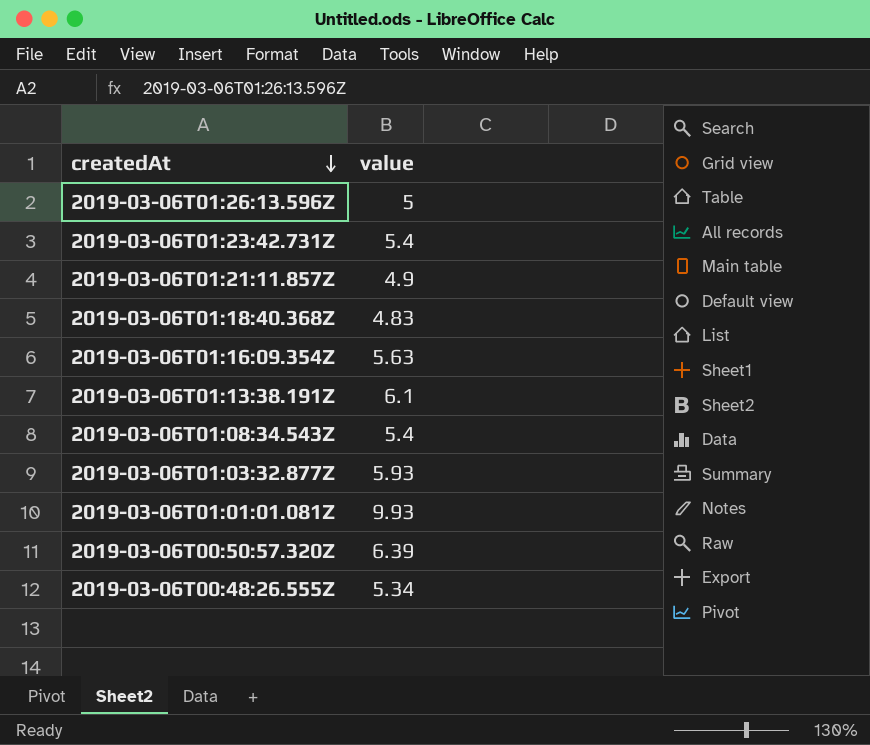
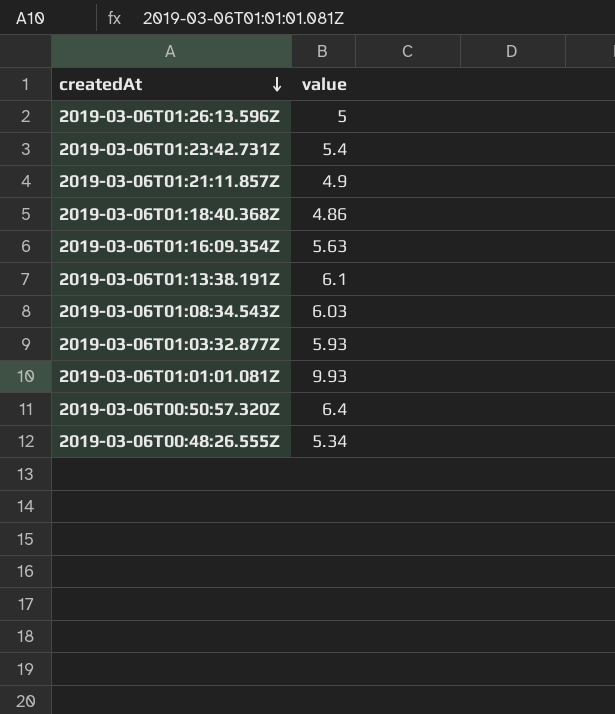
2019-03-06T01:18:40.368Z | value: 4.83 -> 4.86
2019-03-06T01:08:34.543Z | value: 5.4 -> 6.03
2019-03-06T00:50:57.320Z | value: 6.39 -> 6.4

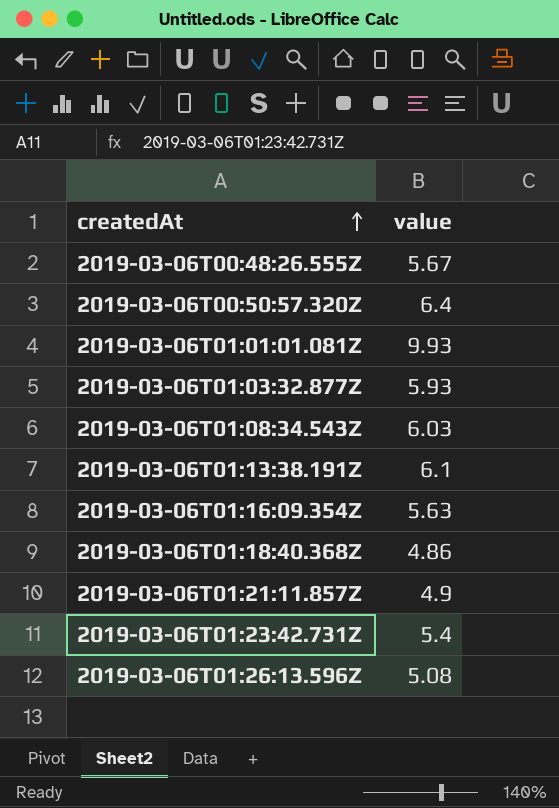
row order: createdAt descending -> createdAt ascending
2019-03-06T00:48:26.555Z | value: 5.34 -> 5.67
2019-03-06T01:26:13.596Z | value: 5 -> 5.08

